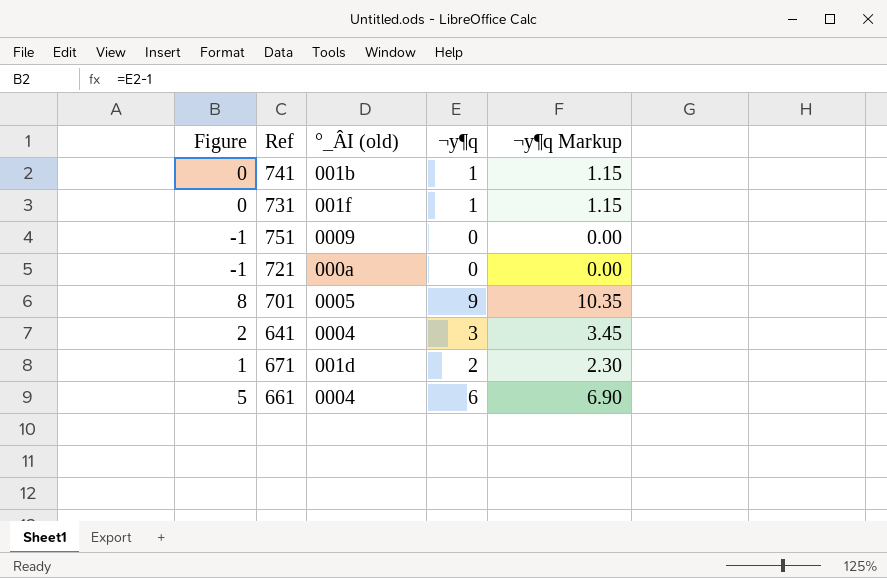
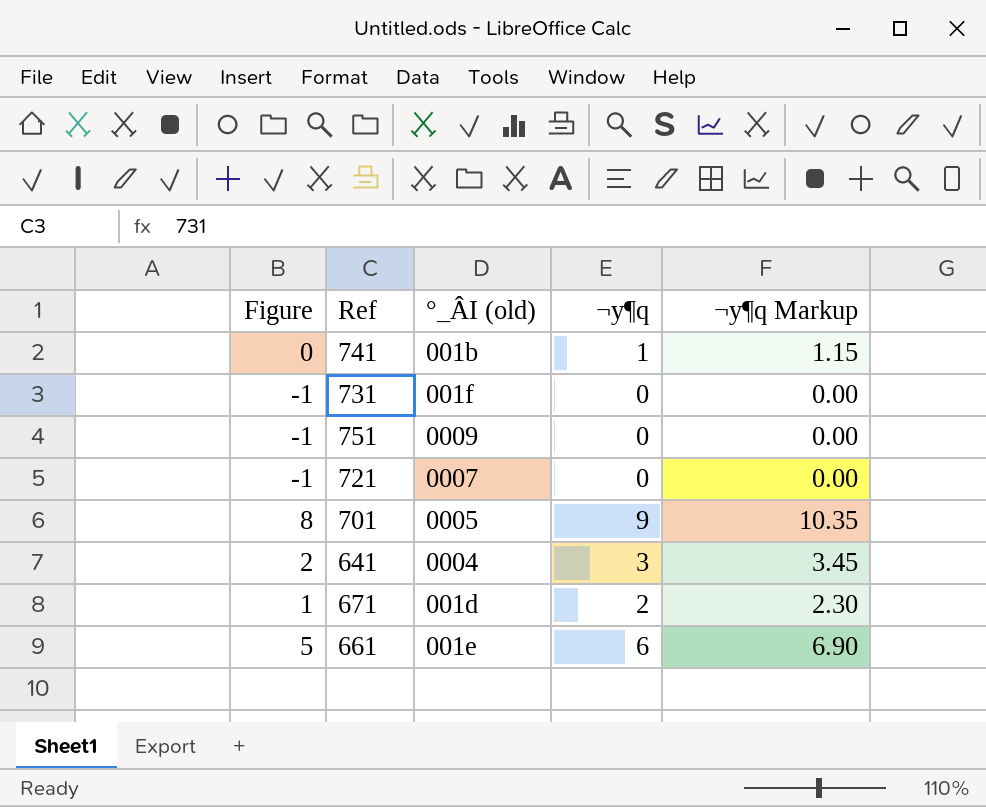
731 | Figure: 0 -> -1
731 | ¬y¶q: 1 -> 0
731 | ¬y¶q Markup: 1.15 -> 0.00
721 | °_ÂI (old): 000a -> 0007
661 | °_ÂI (old): 0004 -> 001e

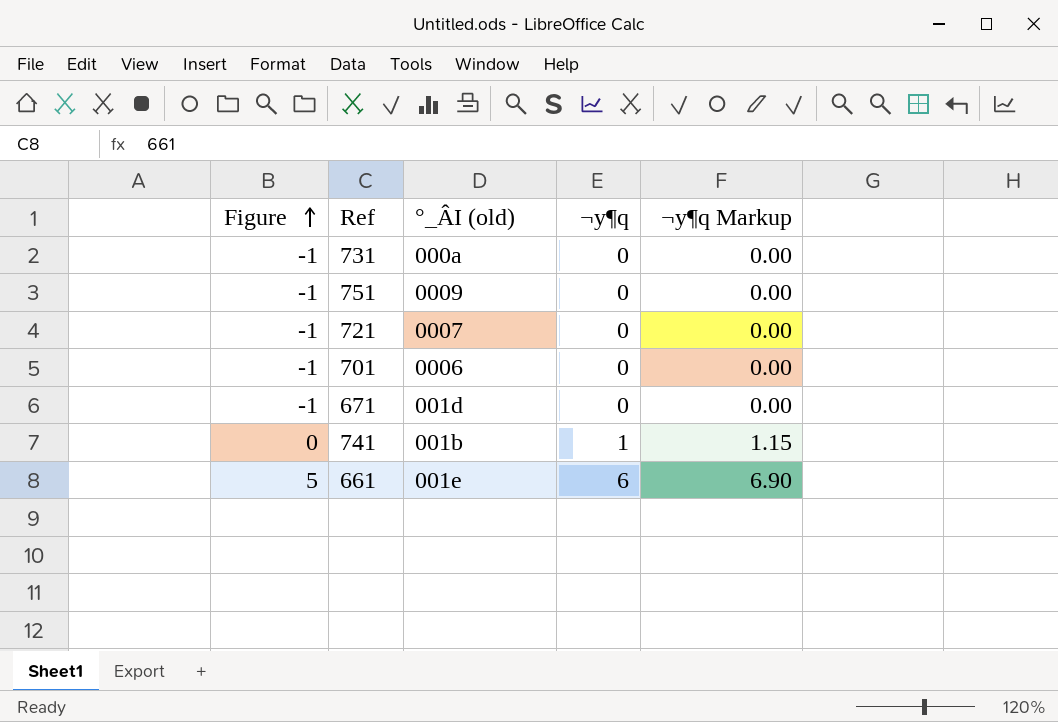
row order: none -> Figure ascending
row 641: 2 | 0004 | 3 | 3.45 -> none
731 | °_ÂI (old): 001f -> 000a
701 | Figure: 8 -> -1
701 | °_ÂI (old): 0005 -> 0006
701 | ¬y¶q: 9 -> 0
701 | ¬y¶q Markup: 10.35 -> 0.00
671 | Figure: 1 -> -1
671 | ¬y¶q: 2 -> 0
671 | ¬y¶q Markup: 2.30 -> 0.00

